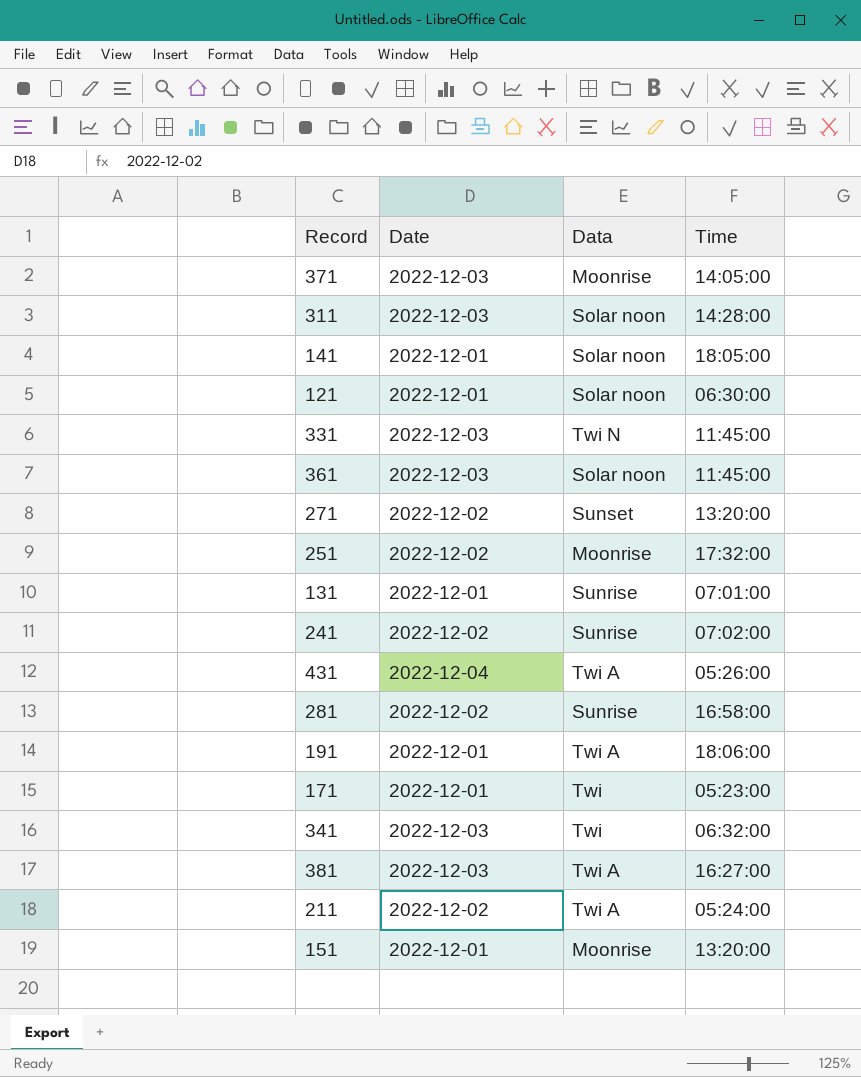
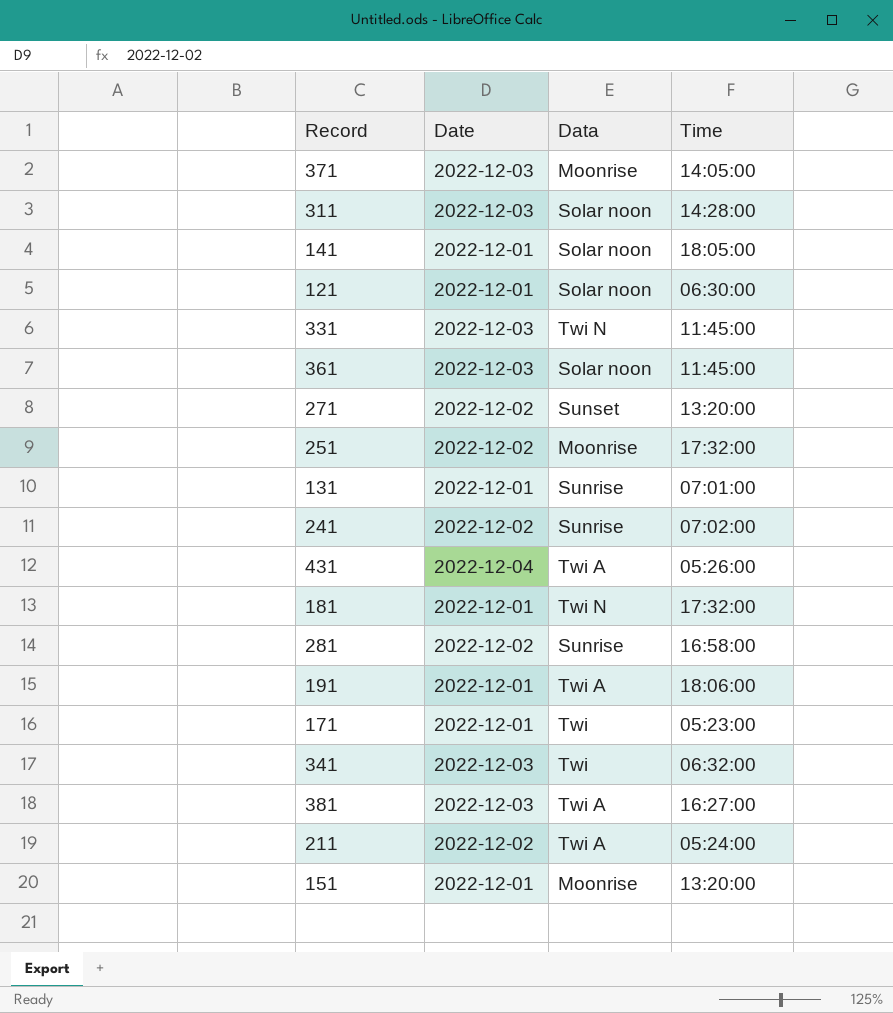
row 181: none -> 2022-12-01 | Twi N | 17:32:00

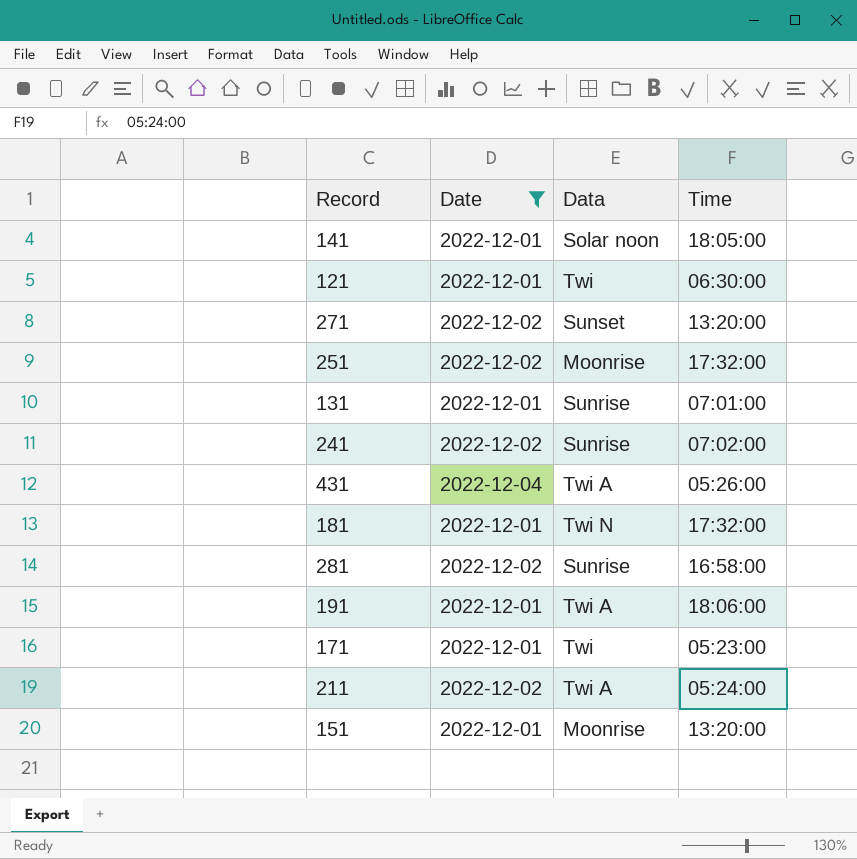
filter: none -> Date != 2022-12-03
121 | Data: Solar noon -> Twi

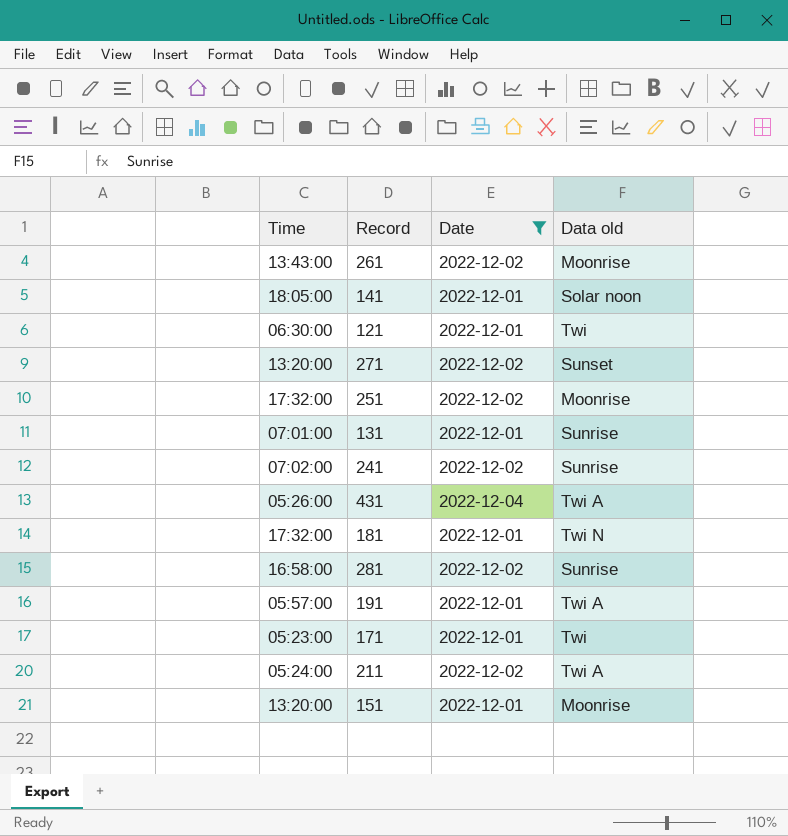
column Time | position: 4 -> 1
column name: Data -> Data old
row 261: none -> 13:43:00 | 2022-12-02 | Moonrise
191 | Time: 18:06:00 -> 05:57:00

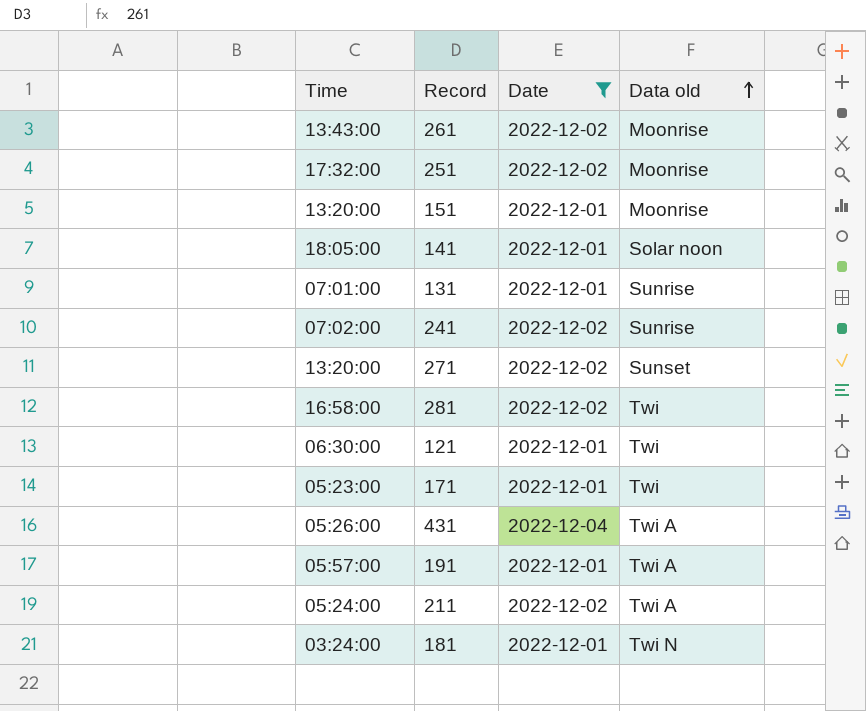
row order: none -> Data old ascending
281 | Data old: Sunrise -> Twi
181 | Time: 17:32:00 -> 03:24:00

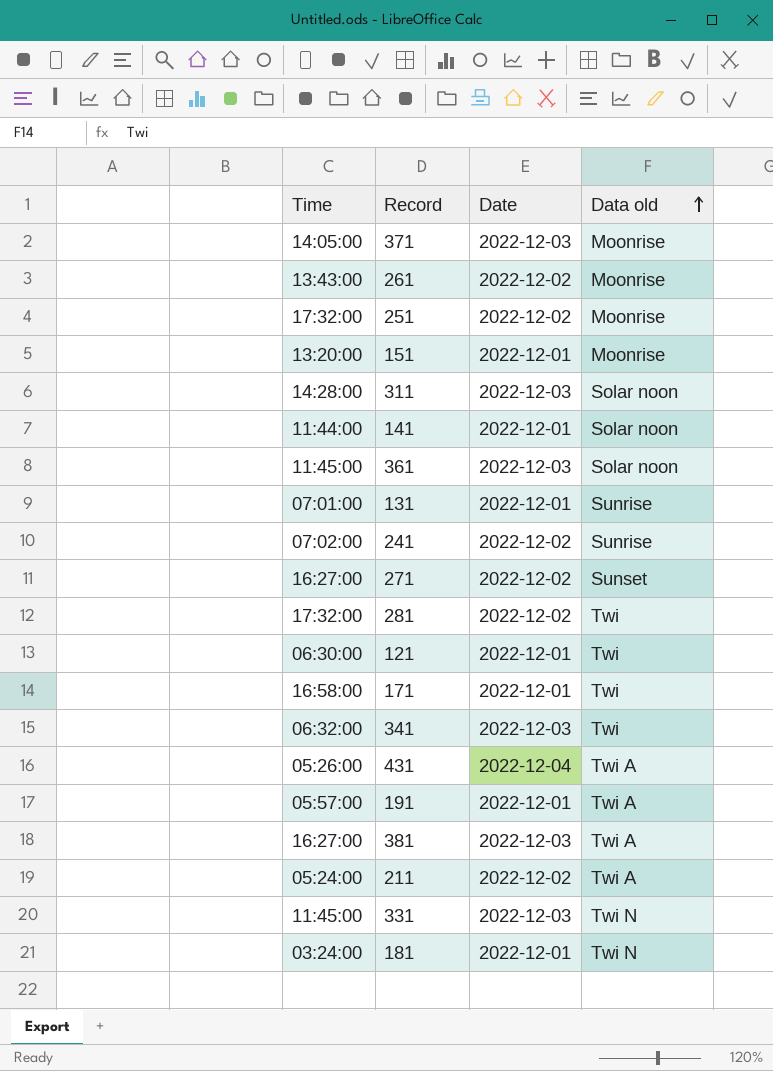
filter: Date != 2022-12-03 -> none
141 | Time: 18:05:00 -> 11:44:00
271 | Time: 13:20:00 -> 16:27:00
281 | Time: 16:58:00 -> 17:32:00
171 | Time: 05:23:00 -> 16:58:00

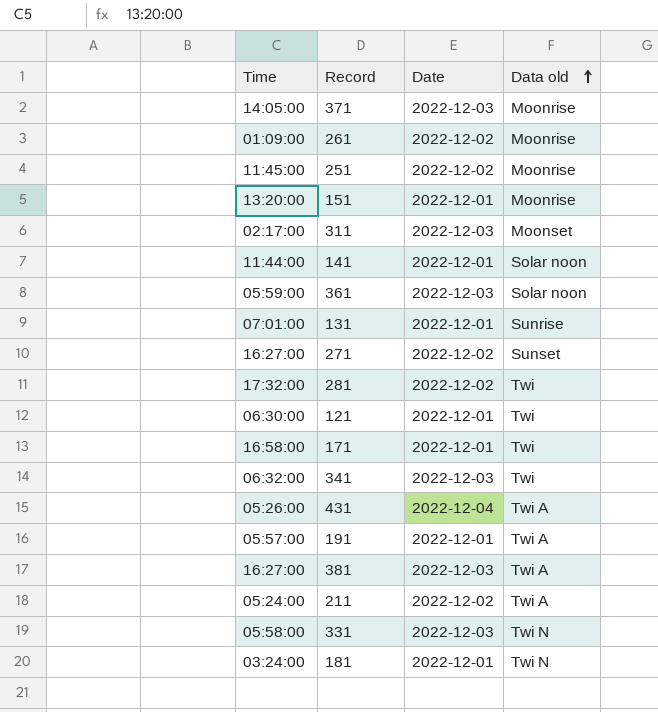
row 241: 07:02:00 | 2022-12-02 | Sunrise -> none
261 | Time: 13:43:00 -> 01:09:00
251 | Time: 17:32:00 -> 11:45:00
311 | Time: 14:28:00 -> 02:17:00
311 | Data old: Solar noon -> Moonset
361 | Time: 11:45:00 -> 05:59:00
331 | Time: 11:45:00 -> 05:58:00

